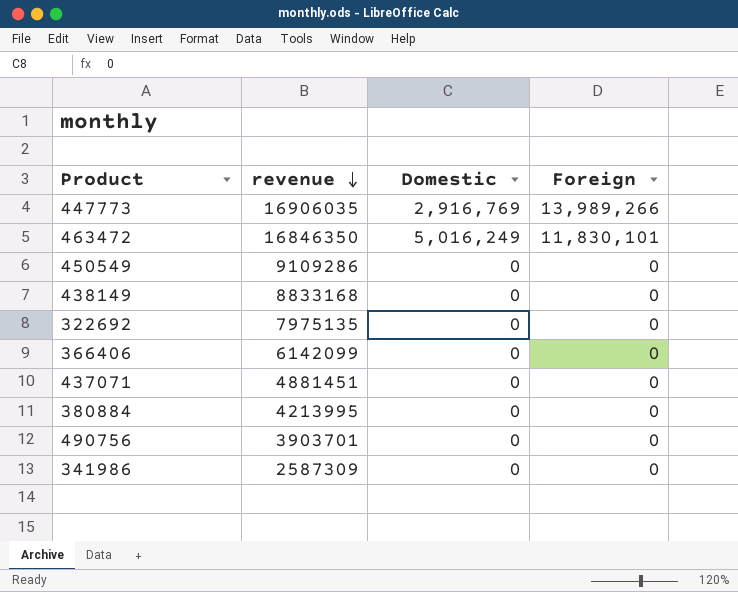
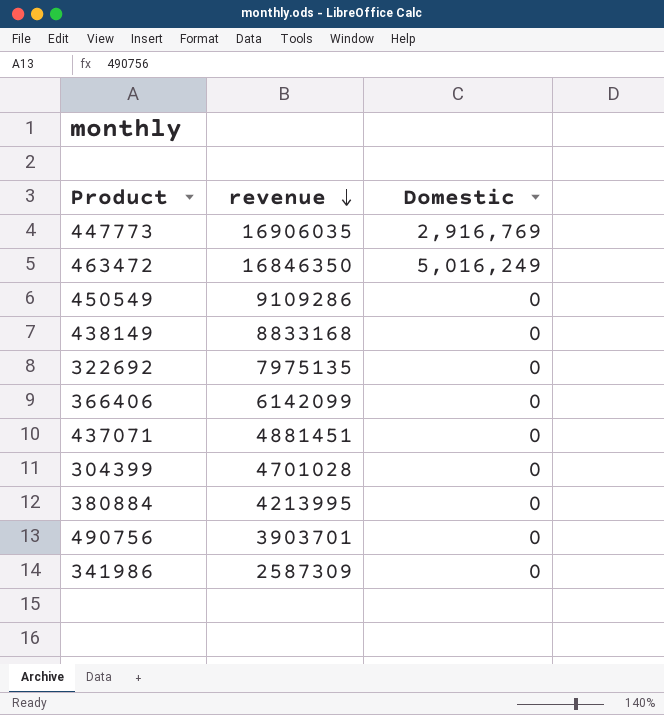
column Foreign | position: 4 -> none
row 304399: none -> 4701028 | 0

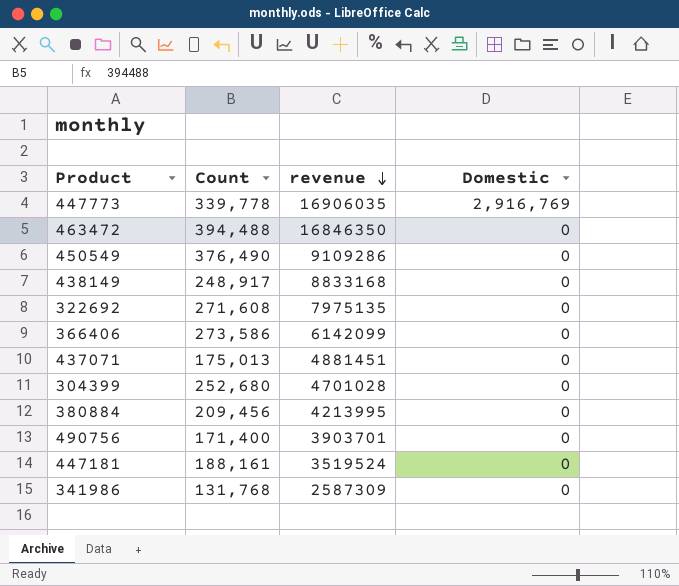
column Count | position: none -> 2
463472 | Domestic: 5,016,249 -> 0
row 447181: none -> 188,161 | 3519524 | 0

